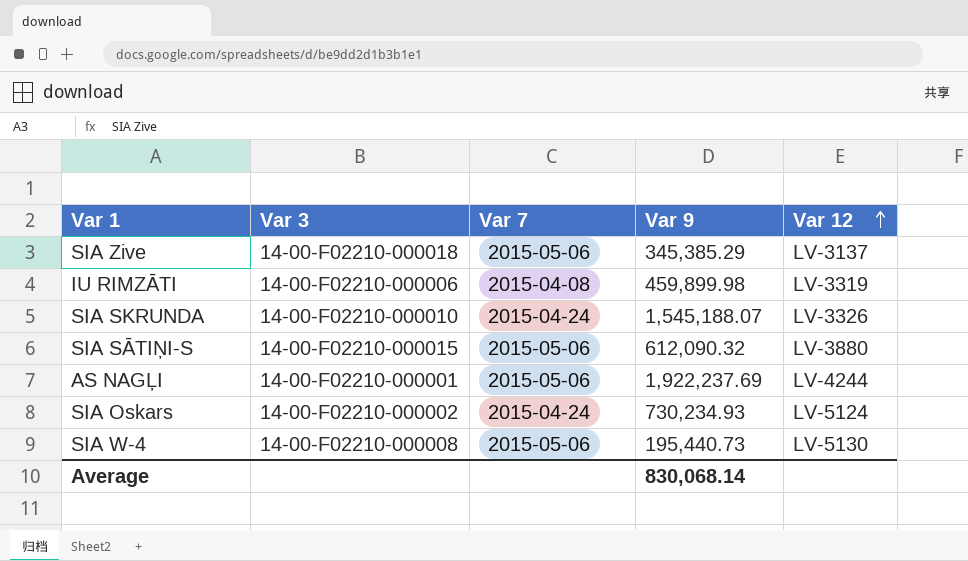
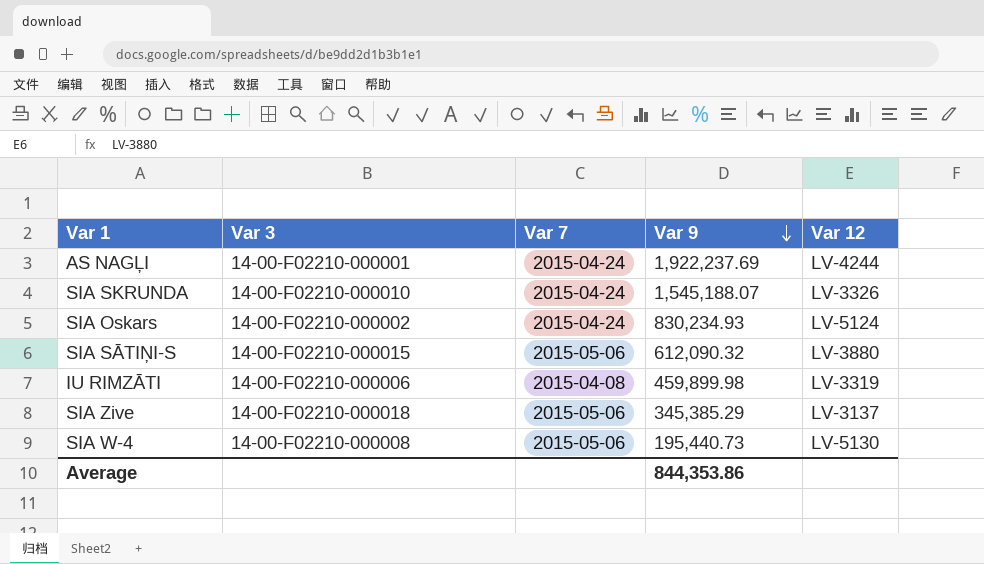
row order: Var 12 ascending -> Var 9 descending
AS NAGĻI | Var 7: 2015-05-06 -> 2015-04-24
SIA Oskars | Var 9: 730,234.93 -> 830,234.93
Average | Var 9: 830,068.14 -> 844,353.86

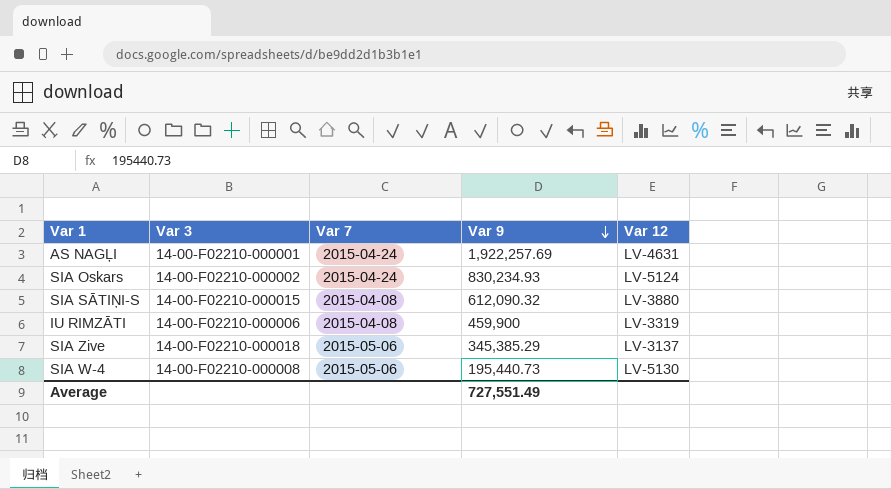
row SIA SKRUNDA: 14-00-F02210-000010 | 2015-04-24 | 1,545,188.07 | LV-3326 -> none
AS NAGĻI | Var 9: 1,922,237.69 -> 1,922,257.69
AS NAGĻI | Var 12: LV-4244 -> LV-4631
SIA SĀTIŅI-S | Var 7: 2015-05-06 -> 2015-04-08
IU RIMZĀTI | Var 9: 459,899.98 -> 459,900
Average | Var 9: 844,353.86 -> 727,551.49

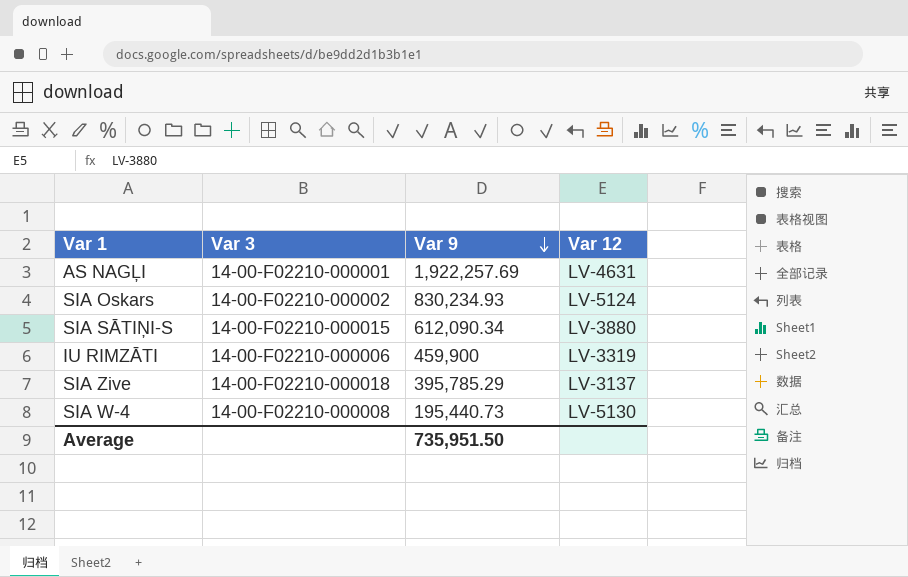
column Var 7 | position: 3 -> none
SIA SĀTIŅI-S | Var 9: 612,090.32 -> 612,090.34
SIA Zive | Var 9: 345,385.29 -> 395,785.29
Average | Var 9: 727,551.49 -> 735,951.50

